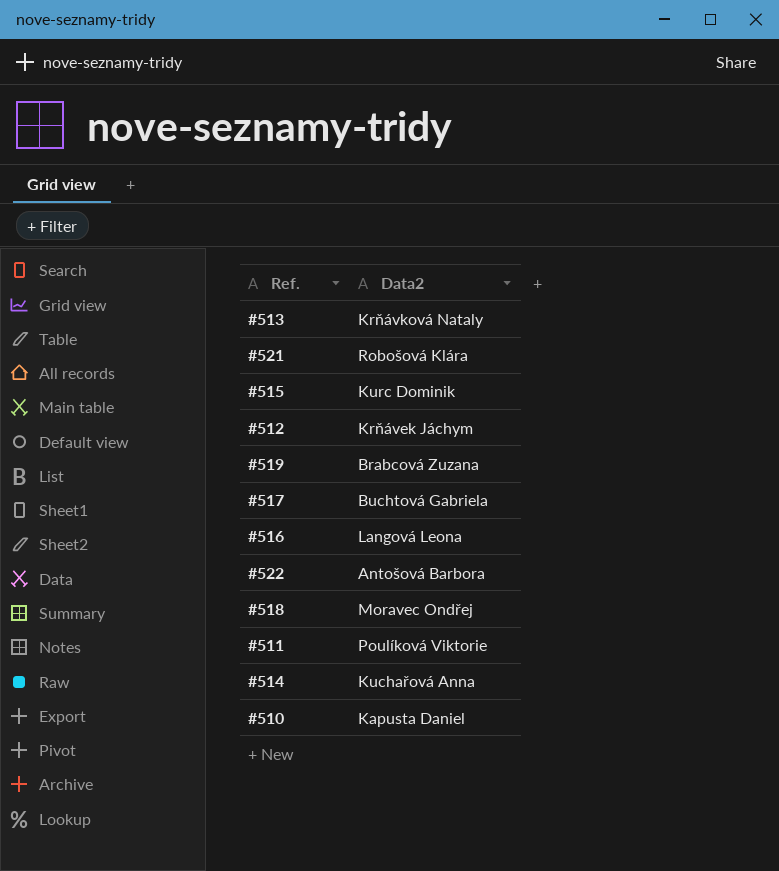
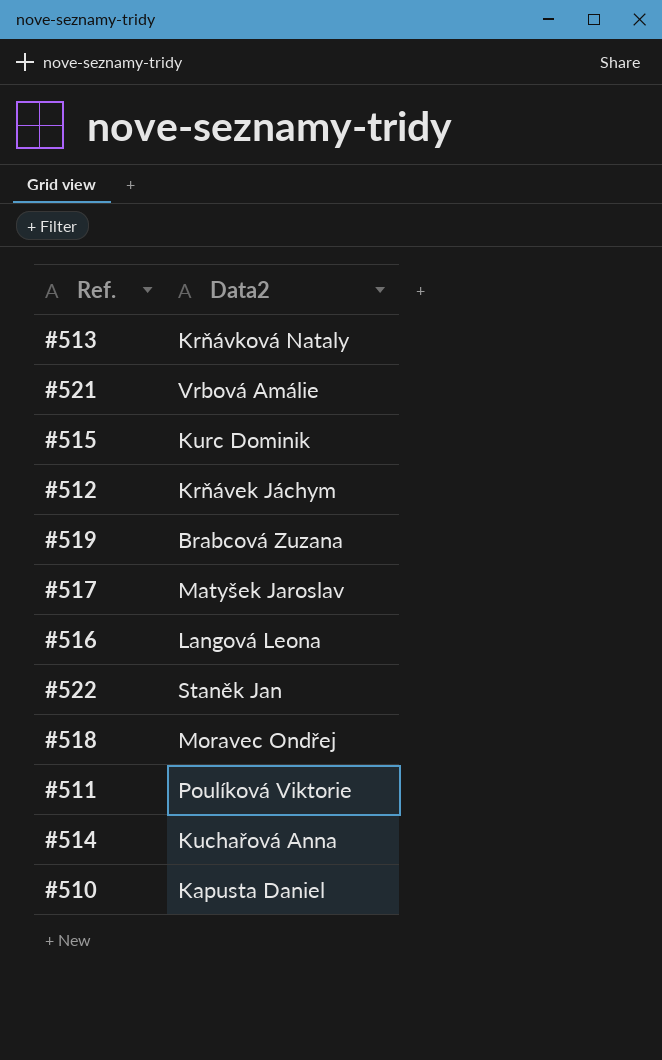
#521 | Data2: Robošová Klára -> Vrbová Amálie
#517 | Data2: Buchtová Gabriela -> Matyšek Jaroslav
#522 | Data2: Antošová Barbora -> Staněk Jan

